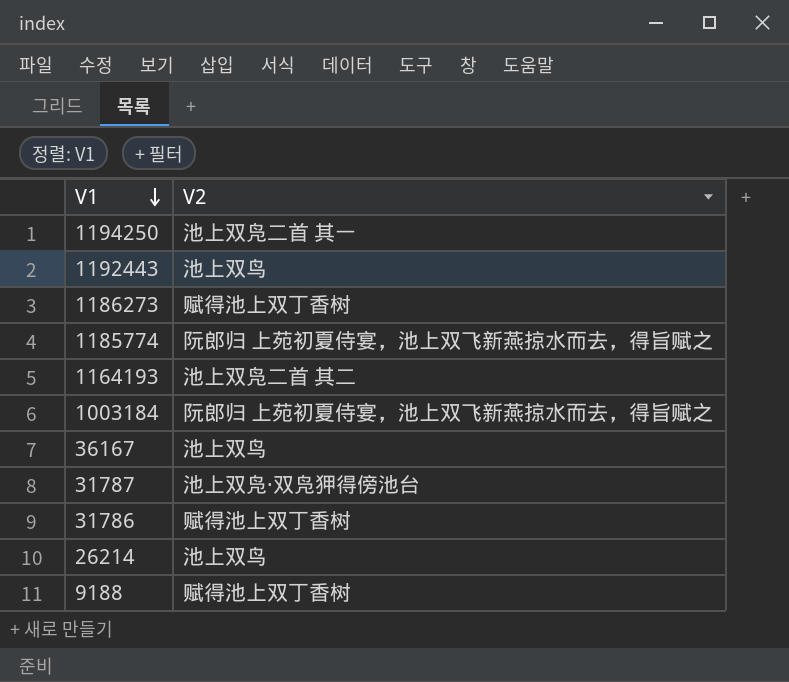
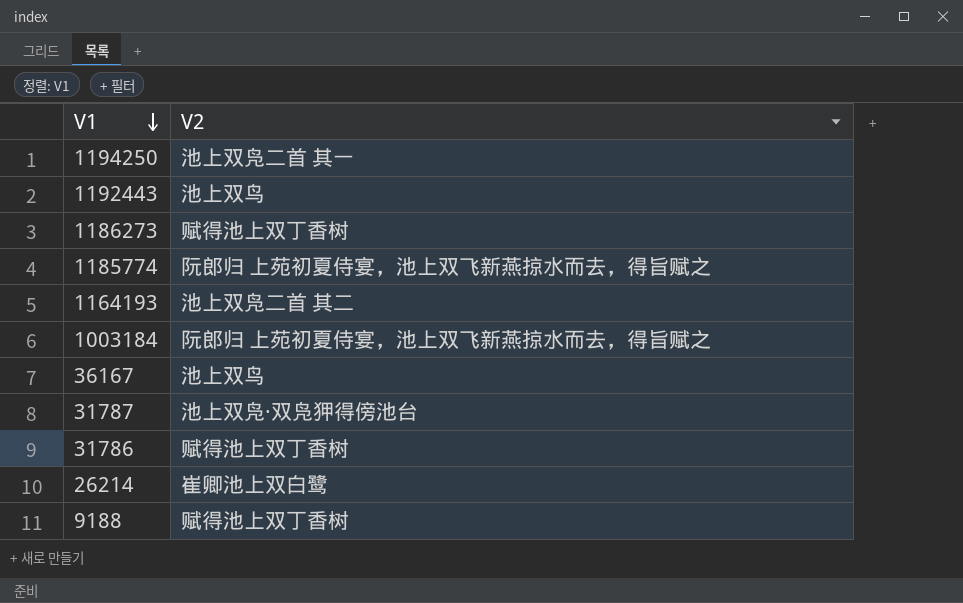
26214 | V2: 池上双鸟 -> 崔卿池上双白鹭

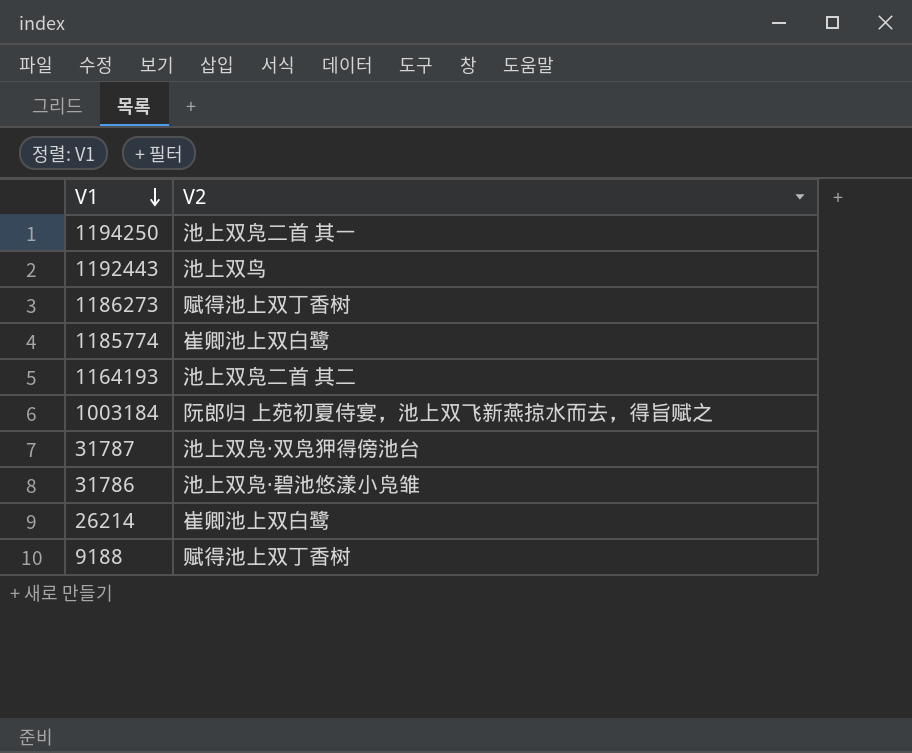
row 36167: 池上双鸟 -> none
1185774 | V2: 阮郎归 上苑初夏侍宴，池上双飞新燕掠水而去，得旨赋之 -> 崔卿池上双白鹭
31786 | V2: 赋得池上双丁香树 -> 池上双凫·碧池悠漾小凫雏

